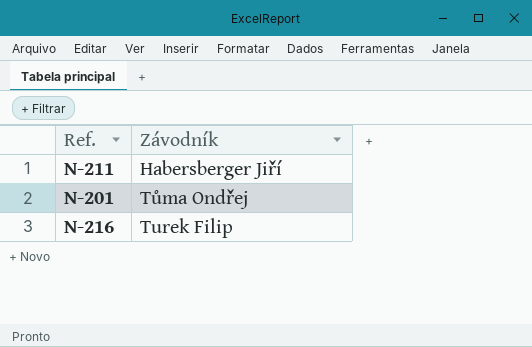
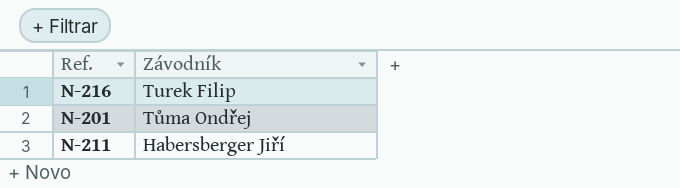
row order: Závodník ascending -> Závodník descending

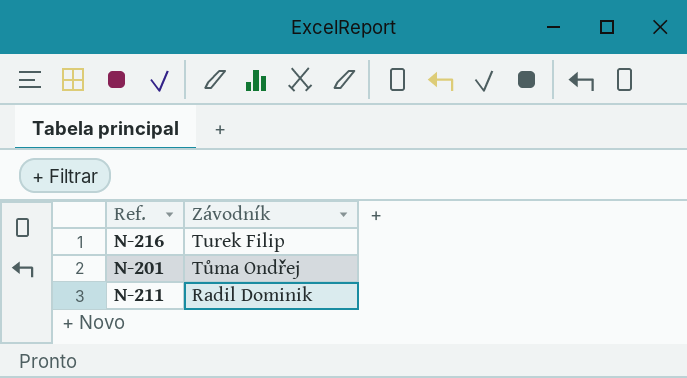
N-211 | Závodník: Habersberger Jiří -> Radil Dominik

